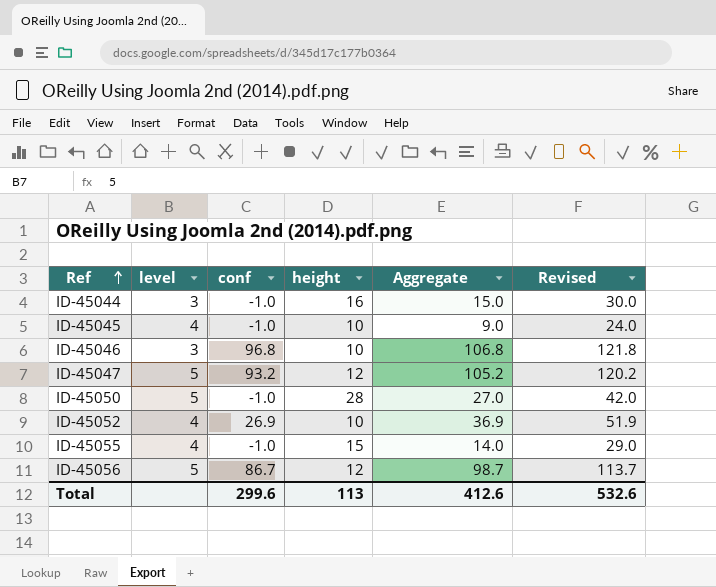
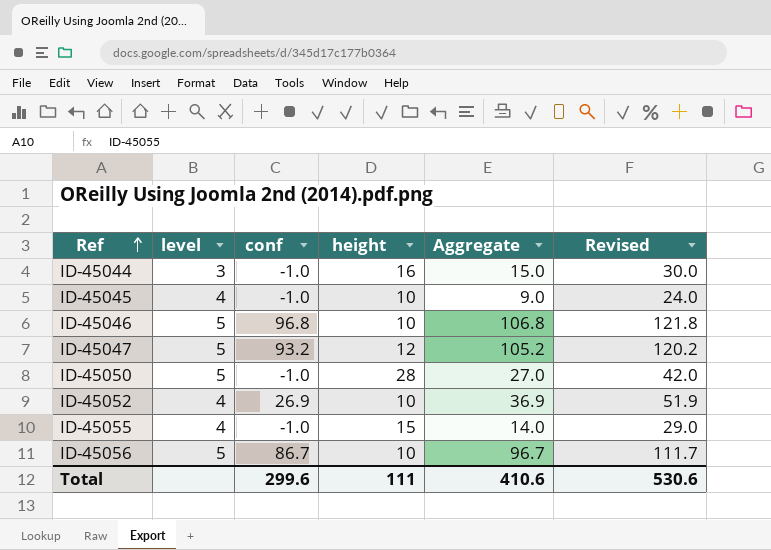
ID-45046 | level: 3 -> 5
ID-45056 | height: 12 -> 10
ID-45056 | Aggregate: 98.7 -> 96.7
ID-45056 | Revised: 113.7 -> 111.7
Total | height: 113 -> 111
Total | Aggregate: 412.6 -> 410.6
Total | Revised: 532.6 -> 530.6

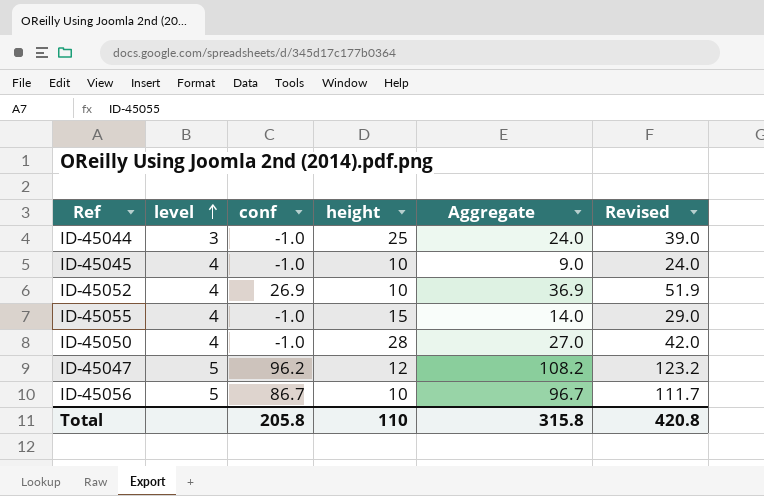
row order: Ref ascending -> level ascending
row ID-45046: 5 | 96.8 | 10 | 106.8 | 121.8 -> none
ID-45044 | height: 16 -> 25
ID-45044 | Aggregate: 15.0 -> 24.0
ID-45044 | Revised: 30.0 -> 39.0
ID-45050 | level: 5 -> 4
ID-45047 | conf: 93.2 -> 96.2
ID-45047 | Aggregate: 105.2 -> 108.2
ID-45047 | Revised: 120.2 -> 123.2
Total | conf: 299.6 -> 205.8
Total | height: 111 -> 110
Total | Aggregate: 410.6 -> 315.8
Total | Revised: 530.6 -> 420.8

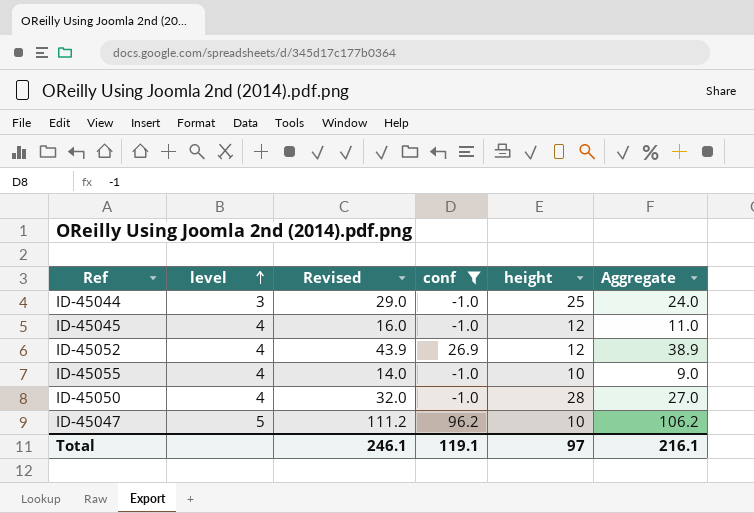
filter: none -> conf != 86.7
column Revised | formula: [Aggregate] + 15 -> [Aggregate] + 5
column Revised | position: 6 -> 3
ID-45045 | height: 10 -> 12
ID-45045 | Aggregate: 9.0 -> 11.0
ID-45052 | height: 10 -> 12
ID-45052 | Aggregate: 36.9 -> 38.9
ID-45055 | height: 15 -> 10
ID-45055 | Aggregate: 14.0 -> 9.0
ID-45047 | height: 12 -> 10
ID-45047 | Aggregate: 108.2 -> 106.2
Total | Revised: 420.8 -> 246.1
Total | conf: 205.8 -> 119.1
Total | height: 110 -> 97
Total | Aggregate: 315.8 -> 216.1

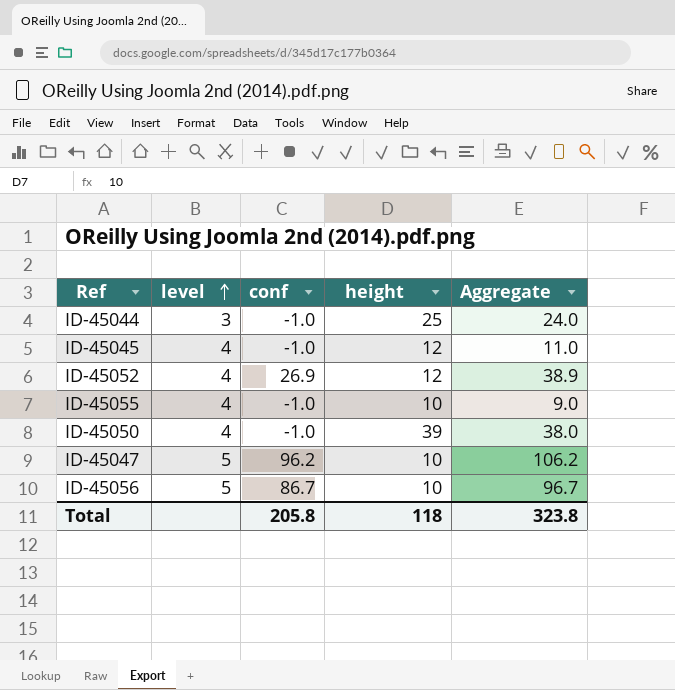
filter: conf != 86.7 -> none
column Revised | formula: [Aggregate] + 5 -> none
ID-45050 | height: 28 -> 39
ID-45050 | Aggregate: 27.0 -> 38.0
Total | conf: 119.1 -> 205.8
Total | height: 97 -> 118
Total | Aggregate: 216.1 -> 323.8

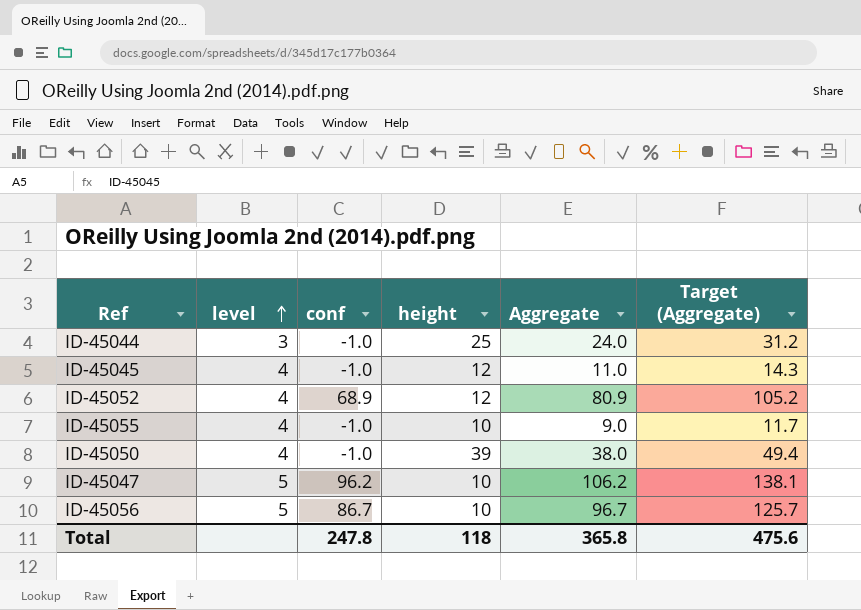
column Target (Aggregate) | formula: none -> [Aggregate] * 1.3
ID-45052 | conf: 26.9 -> 68.9
ID-45052 | Aggregate: 38.9 -> 80.9
Total | conf: 205.8 -> 247.8
Total | Aggregate: 323.8 -> 365.8

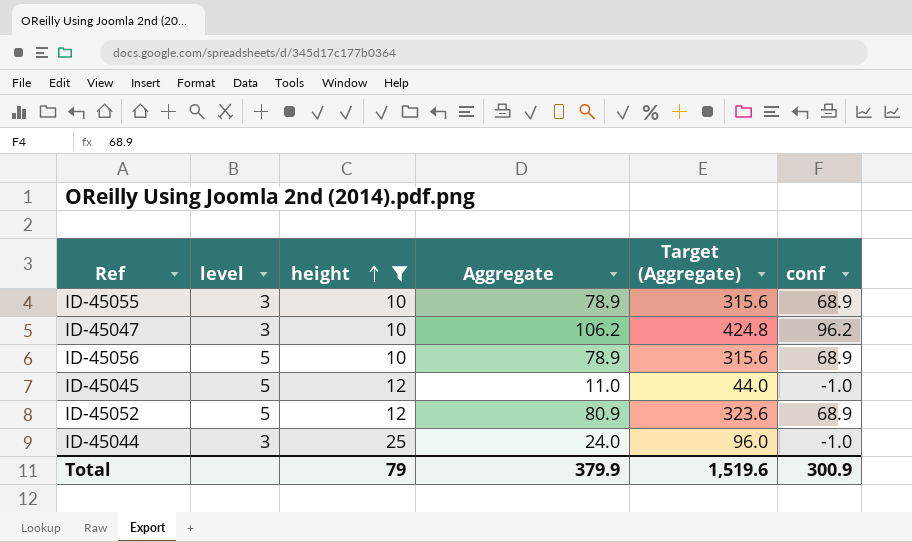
filter: none -> height != 39
row order: level ascending -> height ascending
column Target (Aggregate) | formula: [Aggregate] * 1.3 -> [Aggregate] * 4
column conf | position: 3 -> 6
ID-45055 | level: 4 -> 3
ID-45055 | Aggregate: 9.0 -> 78.9
ID-45055 | conf: -1.0 -> 68.9
ID-45047 | level: 5 -> 3
ID-45056 | Aggregate: 96.7 -> 78.9
ID-45056 | conf: 86.7 -> 68.9
ID-45045 | level: 4 -> 5
ID-45052 | level: 4 -> 5
Total | height: 118 -> 79
Total | Aggregate: 365.8 -> 379.9
Total | Target (Aggregate): 475.6 -> 1,519.6
Total | conf: 247.8 -> 300.9

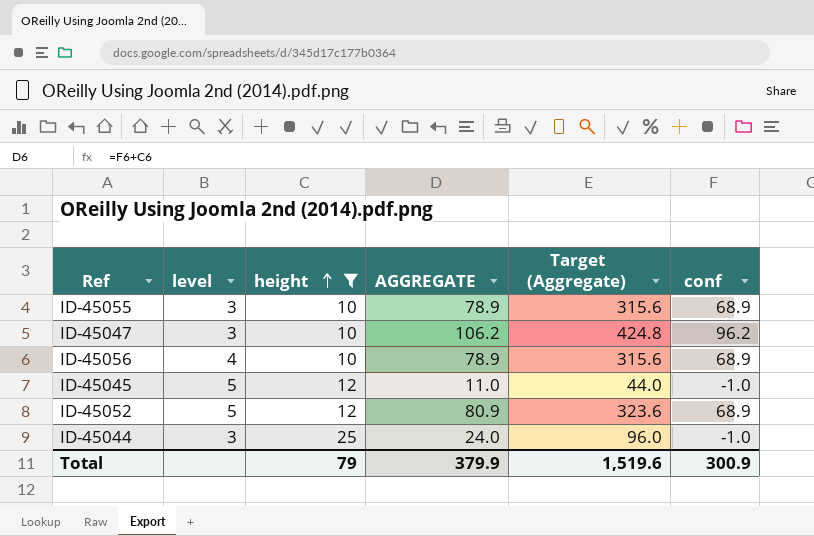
column name: Aggregate -> AGGREGATE
ID-45056 | level: 5 -> 4

